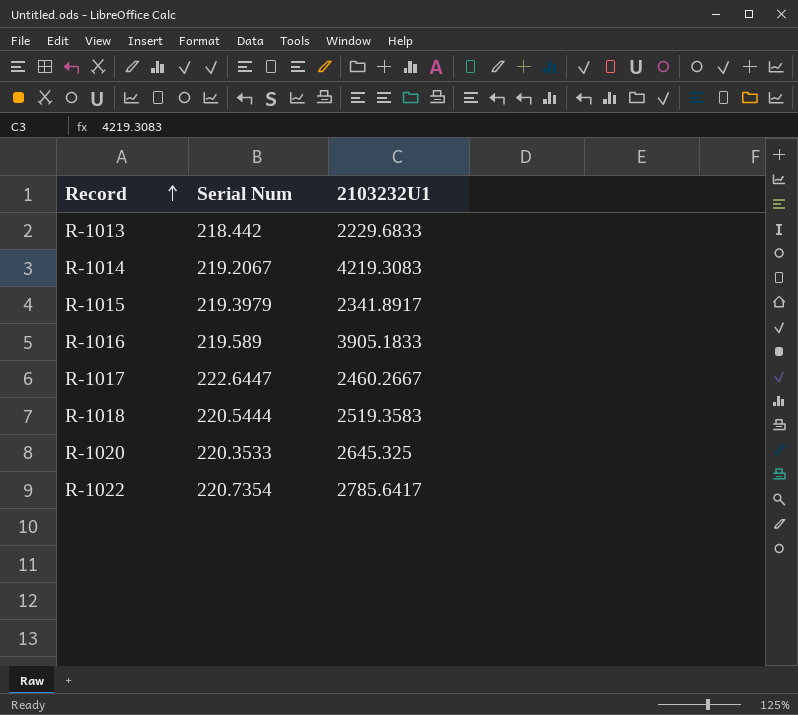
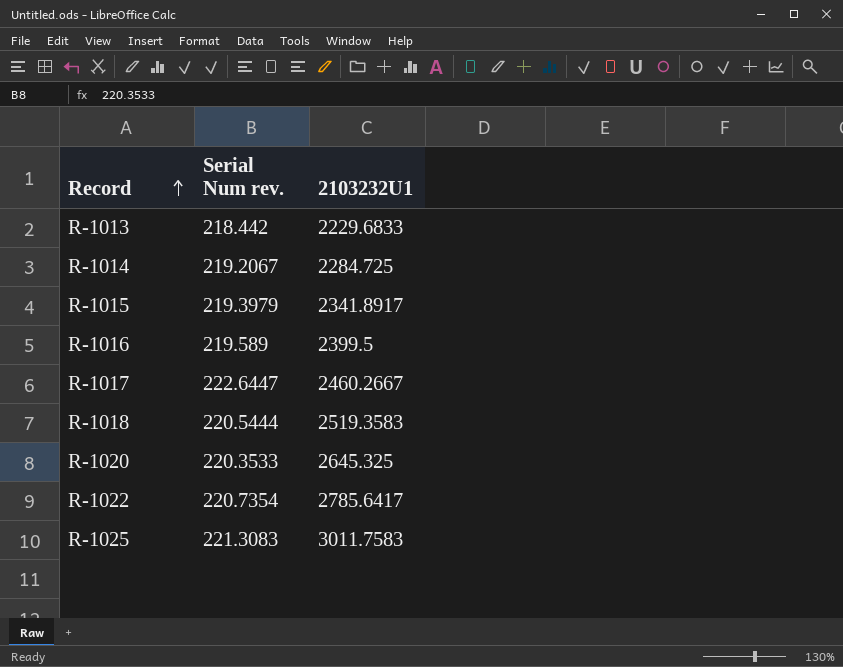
column name: Serial Num -> Serial Num rev.
R-1014 | 2103232U1: 4219.3083 -> 2284.725
R-1016 | 2103232U1: 3905.1833 -> 2399.5
row R-1025: none -> 221.3083 | 3011.7583

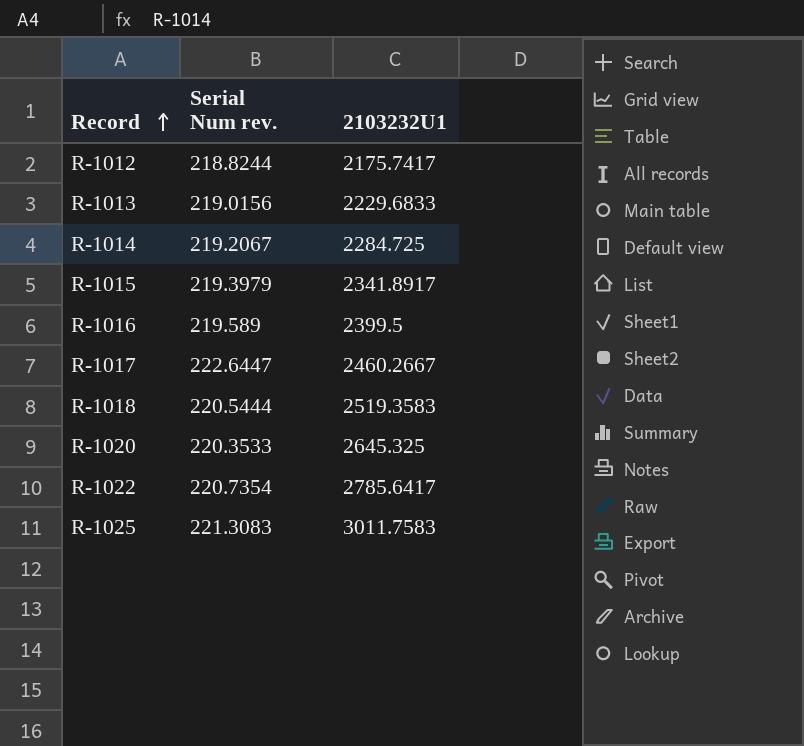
row R-1012: none -> 218.8244 | 2175.7417
R-1013 | Serial Num rev.: 218.442 -> 219.0156

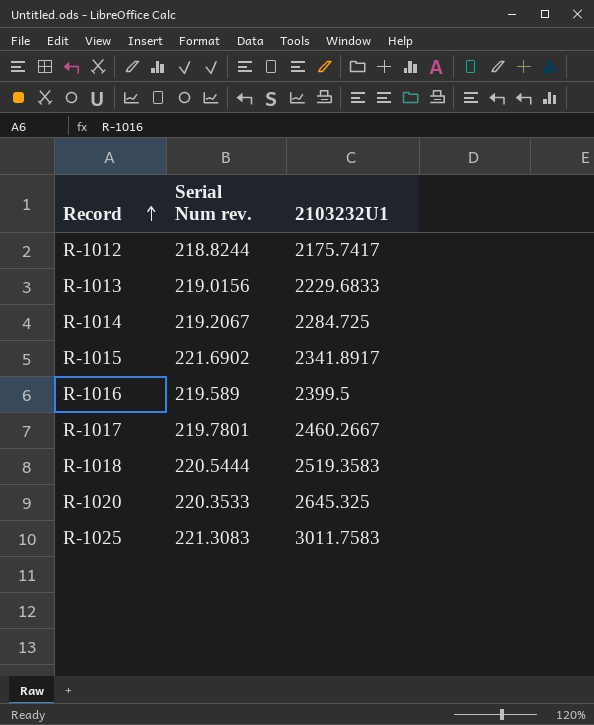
row R-1022: 220.7354 | 2785.6417 -> none
R-1015 | Serial Num rev.: 219.3979 -> 221.6902
R-1017 | Serial Num rev.: 222.6447 -> 219.7801

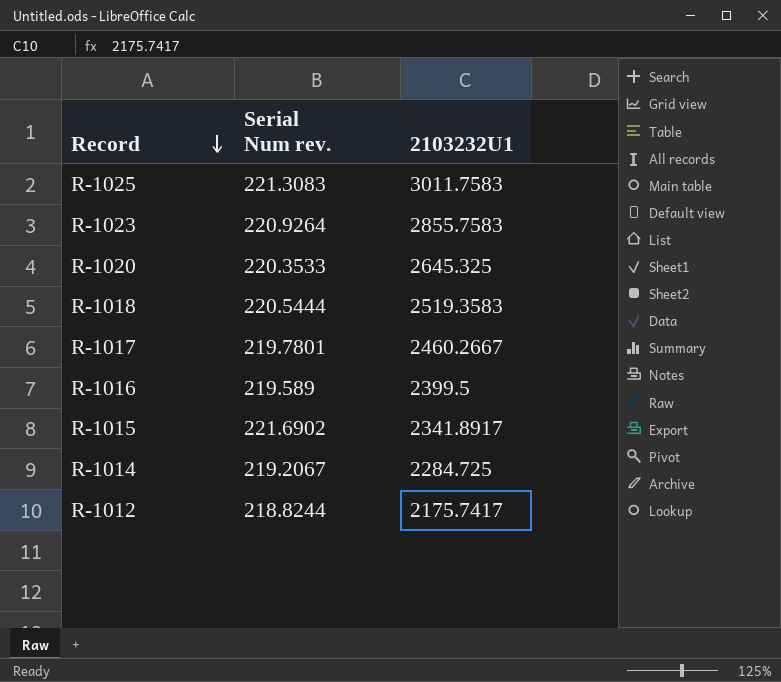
row order: Record ascending -> Record descending
row R-1013: 219.0156 | 2229.6833 -> none
row R-1023: none -> 220.9264 | 2855.7583

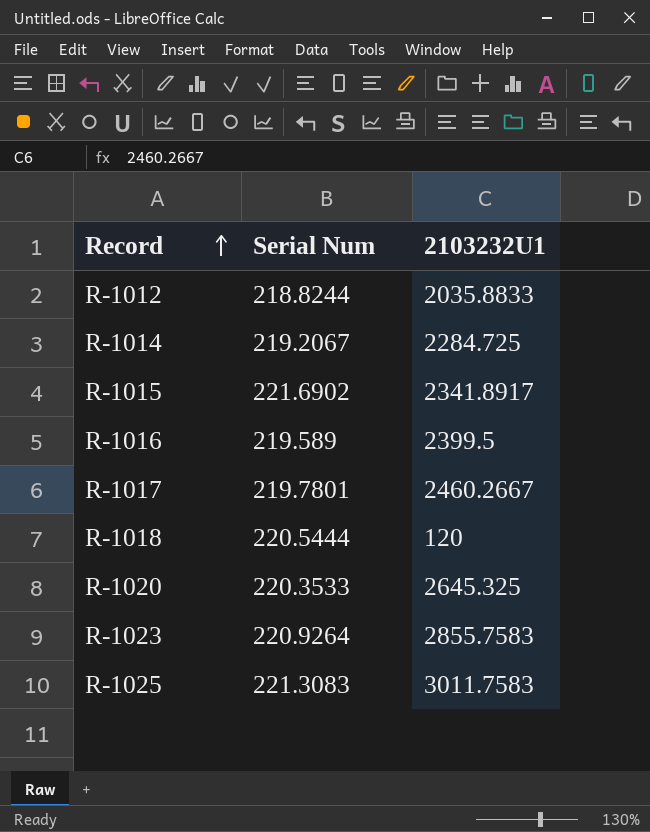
row order: Record descending -> Record ascending
column name: Serial Num rev. -> Serial Num
R-1012 | 2103232U1: 2175.7417 -> 2035.8833
R-1018 | 2103232U1: 2519.3583 -> 120

